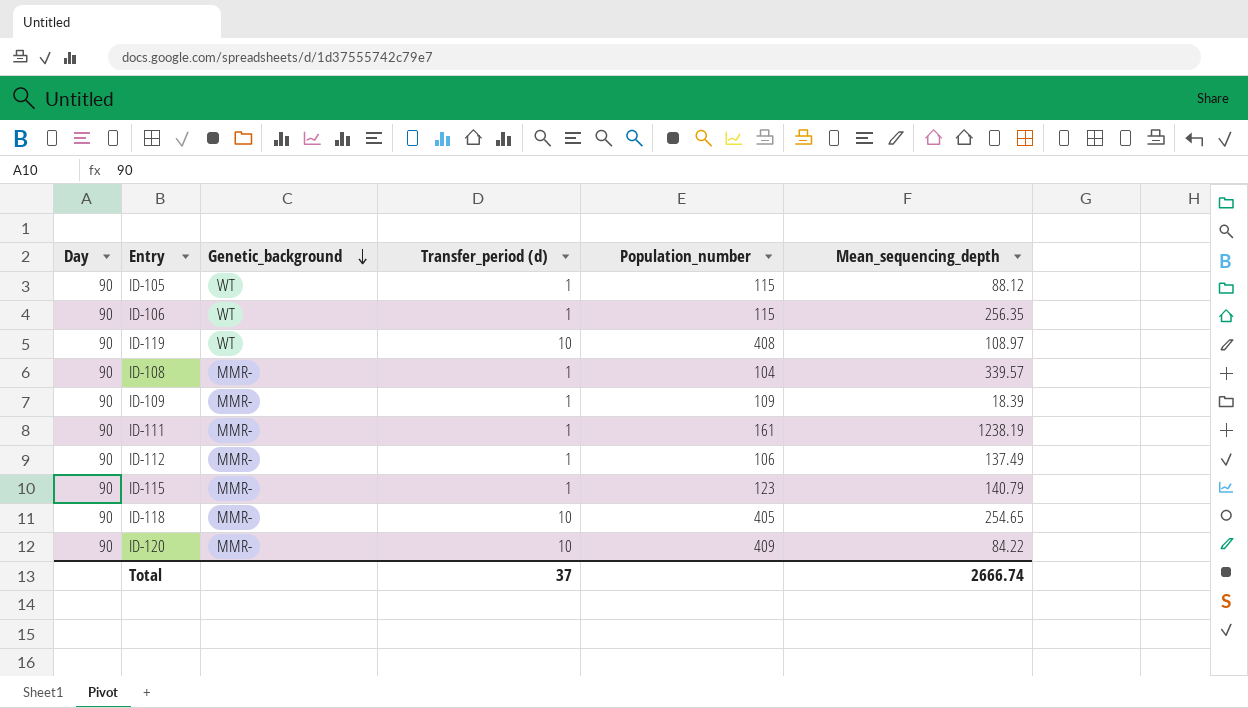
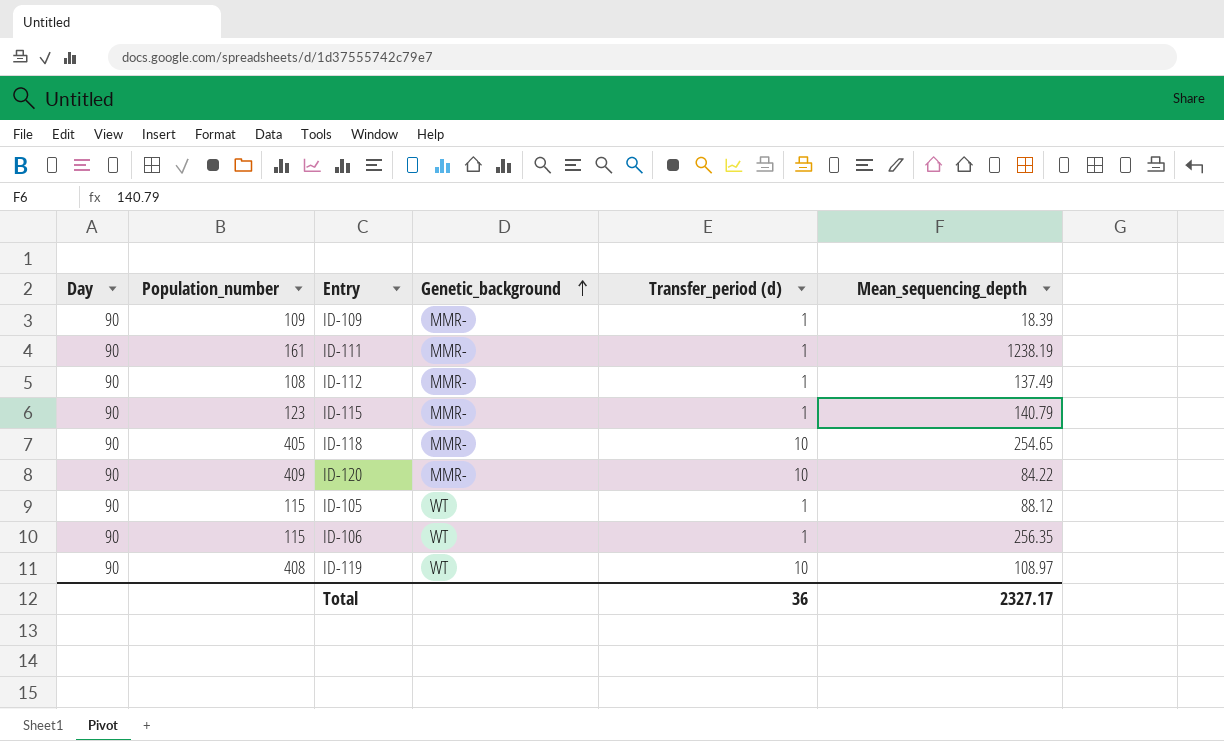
row order: Genetic_background descending -> Genetic_background ascending
column Population_number | position: 5 -> 2
row ID-108: 90 | MMR- | 1 | 104 | 339.57 -> none
ID-112 | Population_number: 106 -> 108
Total | Transfer_period (d): 37 -> 36
Total | Mean_sequencing_depth: 2666.74 -> 2327.17

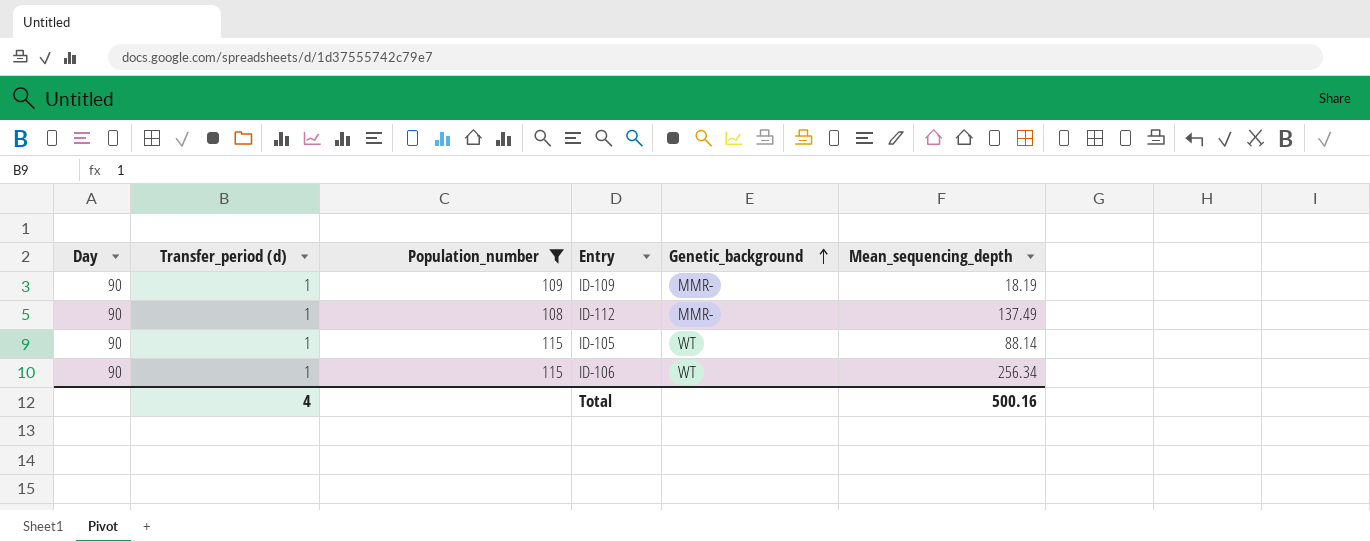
filter: none -> Population_number <= 115
column Transfer_period (d) | position: 5 -> 2
ID-109 | Mean_sequencing_depth: 18.39 -> 18.19
ID-105 | Mean_sequencing_depth: 88.12 -> 88.14
ID-106 | Mean_sequencing_depth: 256.35 -> 256.34
Total | Transfer_period (d): 36 -> 4
Total | Mean_sequencing_depth: 2327.17 -> 500.16

